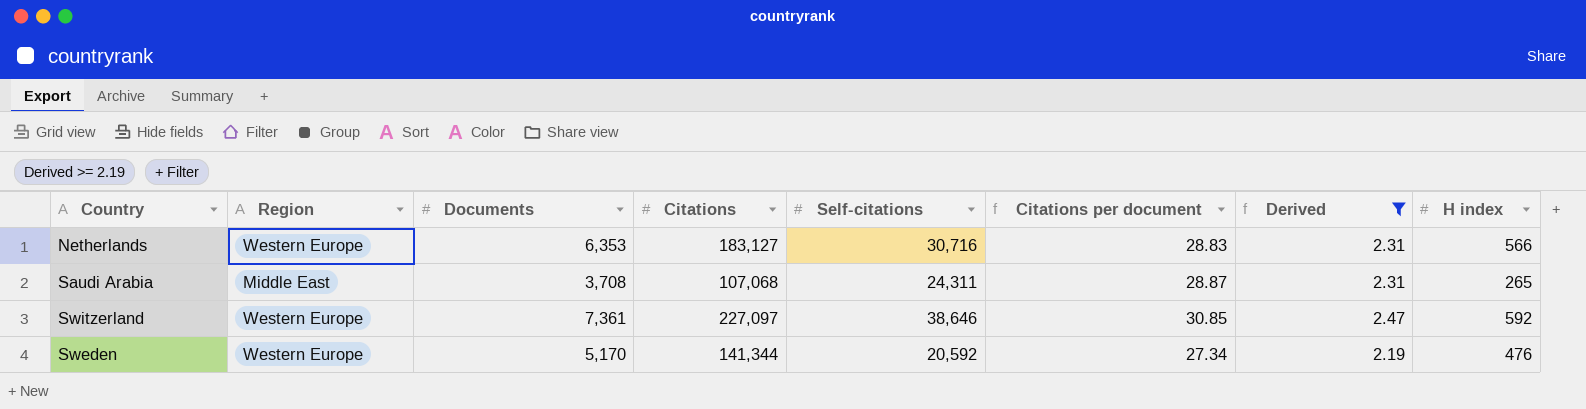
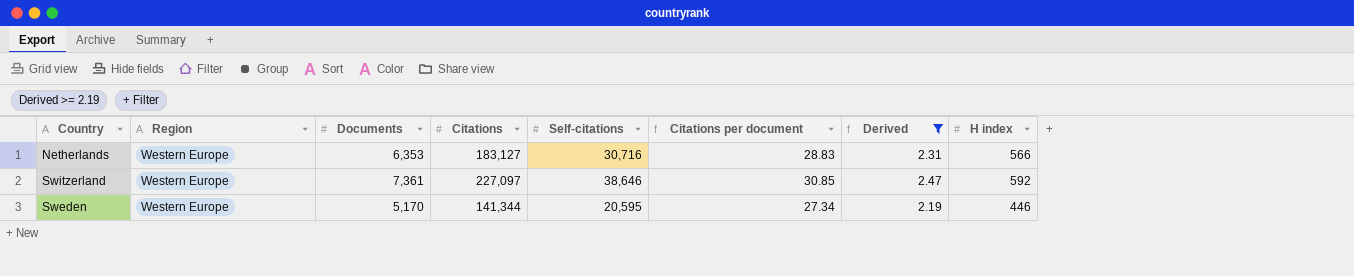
row Saudi Arabia: Middle East | 3,708 | 107,068 | 24,311 | 28.87 | 2.31 | 265 -> none
Sweden | Self-citations: 20,592 -> 20,595
Sweden | H index: 476 -> 446

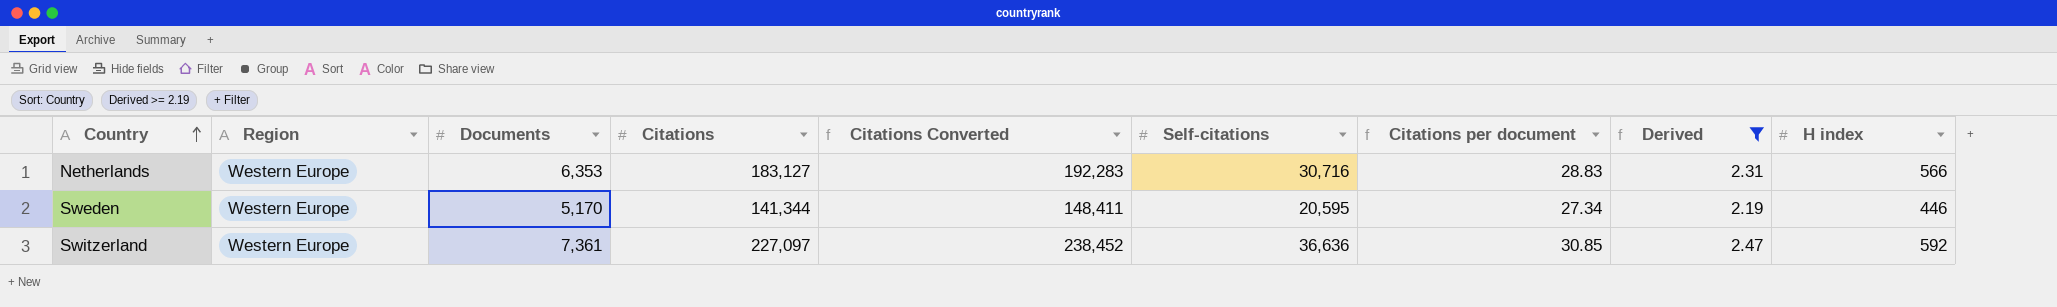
row order: none -> Country ascending
column Citations Converted | formula: none -> [Citations] * 1.05
Switzerland | Self-citations: 38,646 -> 36,636

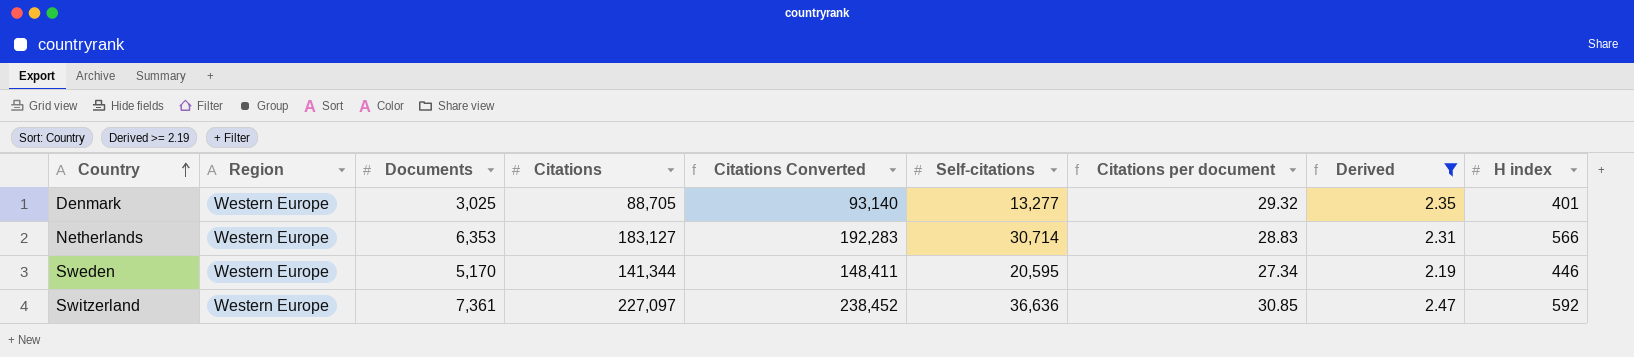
row Denmark: none -> Western Europe | 3,025 | 88,705 | 93,140 | 13,277 | 29.32 | 2.35 | 401
Netherlands | Self-citations: 30,716 -> 30,714

